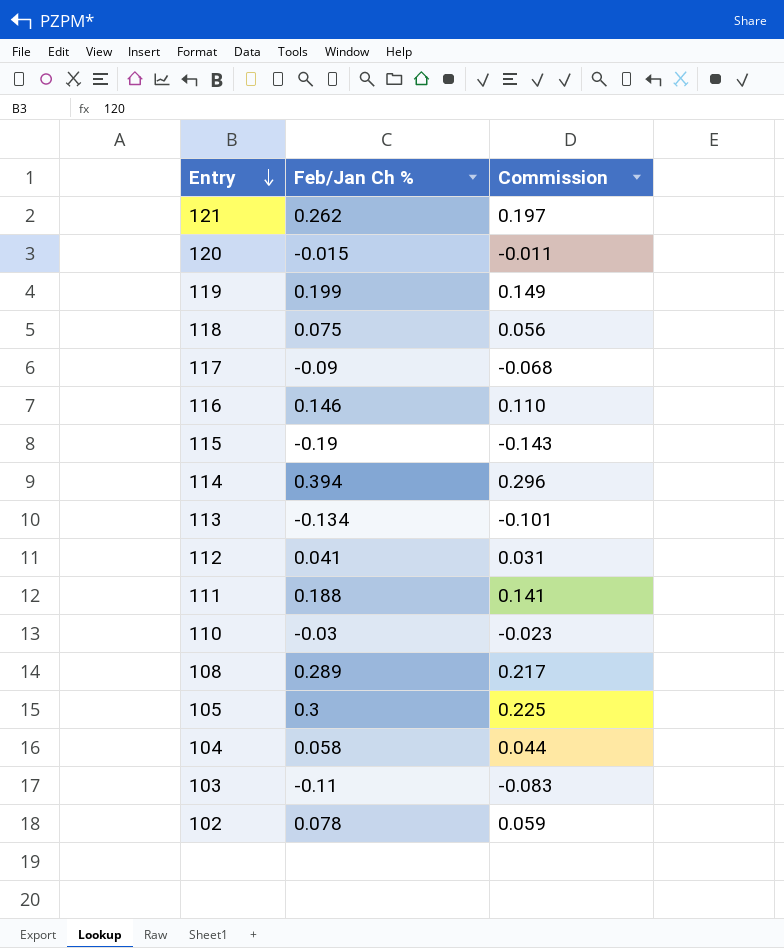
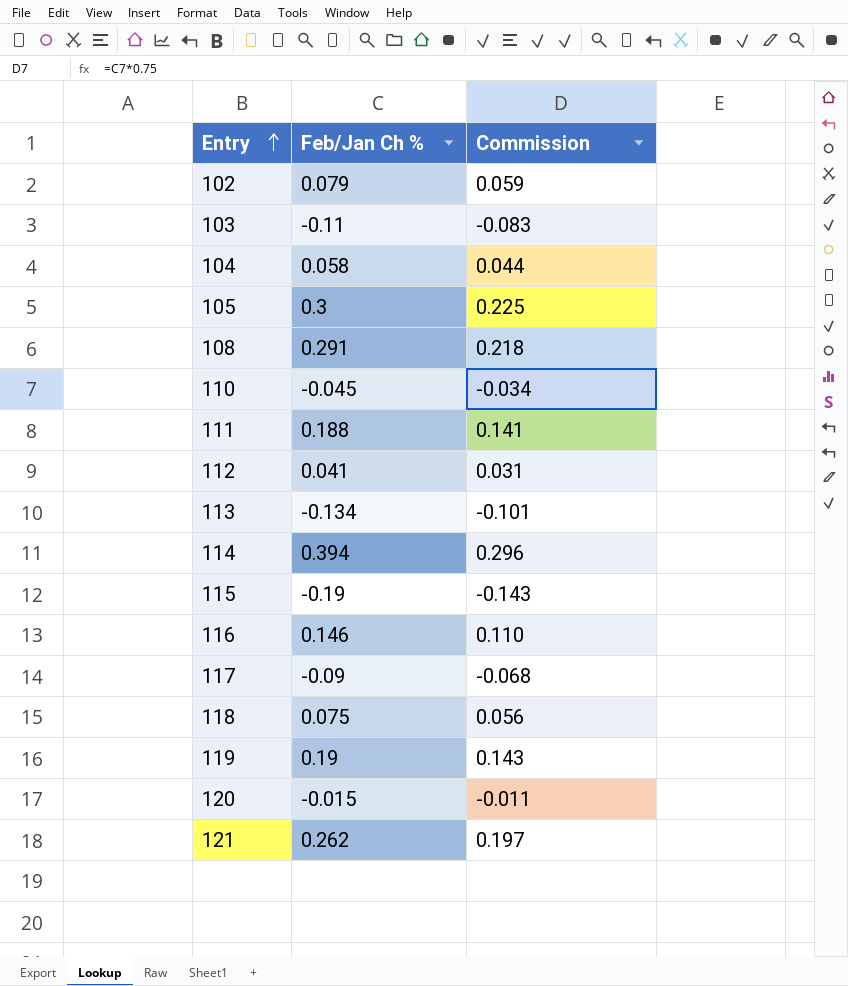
row order: Entry descending -> Entry ascending
102 | Feb/Jan Ch %: 0.078 -> 0.079
108 | Feb/Jan Ch %: 0.289 -> 0.291
108 | Commission: 0.217 -> 0.218
110 | Feb/Jan Ch %: -0.03 -> -0.045
110 | Commission: -0.023 -> -0.034
119 | Feb/Jan Ch %: 0.199 -> 0.19
119 | Commission: 0.149 -> 0.143

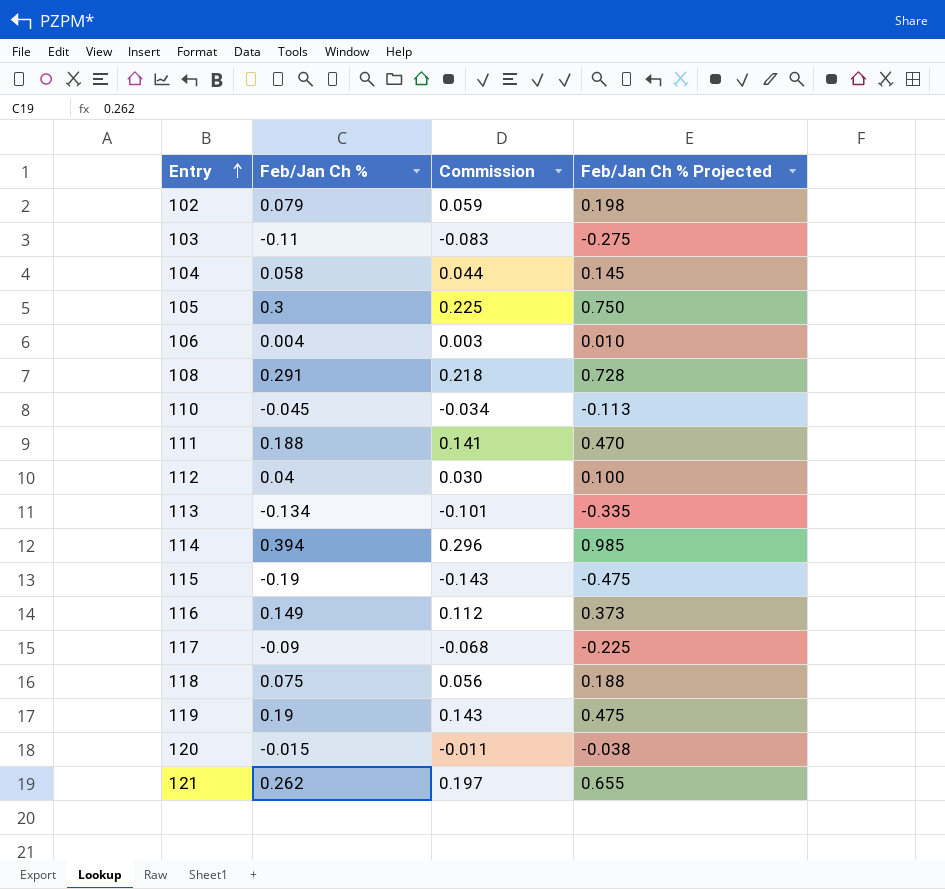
column Feb/Jan Ch % Projected | formula: none -> [Feb/Jan Ch %] * 2.5
row 106: none -> 0.004 | 0.003 | 0.010
112 | Feb/Jan Ch %: 0.041 -> 0.04
112 | Commission: 0.031 -> 0.030
116 | Feb/Jan Ch %: 0.146 -> 0.149
116 | Commission: 0.110 -> 0.112

